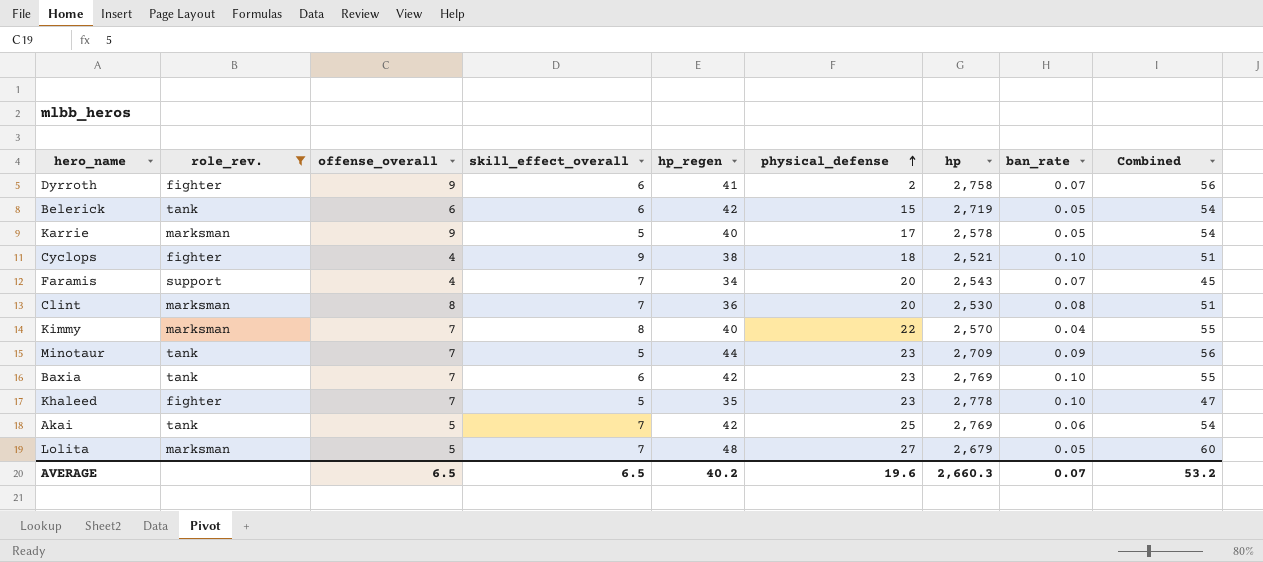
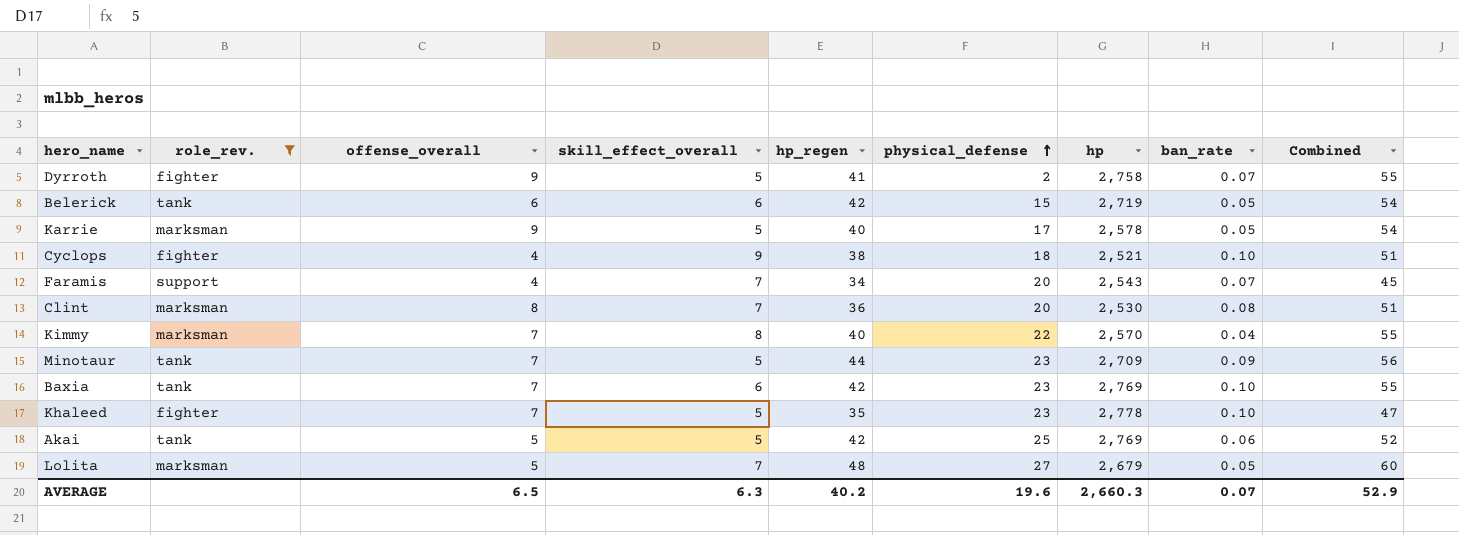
Dyrroth | skill_effect_overall: 6 -> 5
Dyrroth | Combined: 56 -> 55
Akai | skill_effect_overall: 7 -> 5
Akai | Combined: 54 -> 52
AVERAGE | skill_effect_overall: 6.5 -> 6.3
AVERAGE | Combined: 53.2 -> 52.9

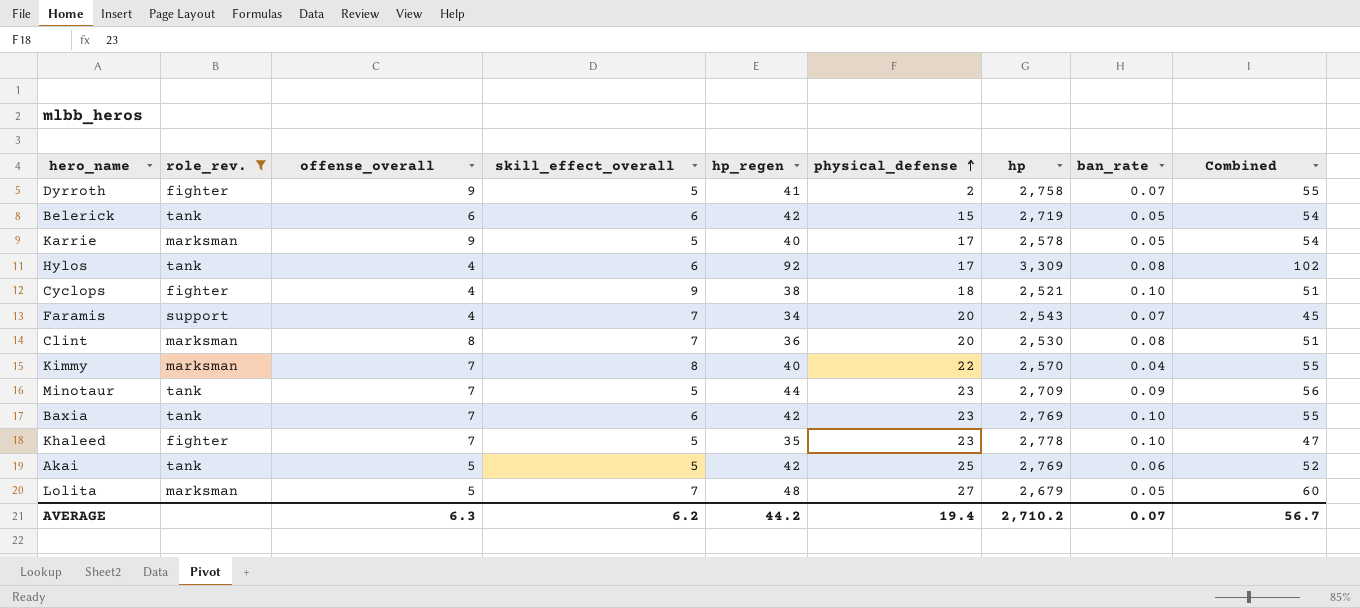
row Hylos: none -> tank | 4 | 6 | 92 | 17 | 3,309 | 0.08 | 102
AVERAGE | offense_overall: 6.5 -> 6.3
AVERAGE | skill_effect_overall: 6.3 -> 6.2
AVERAGE | hp_regen: 40.2 -> 44.2
AVERAGE | physical_defense: 19.6 -> 19.4
AVERAGE | hp: 2,660.3 -> 2,710.2
AVERAGE | Combined: 52.9 -> 56.7

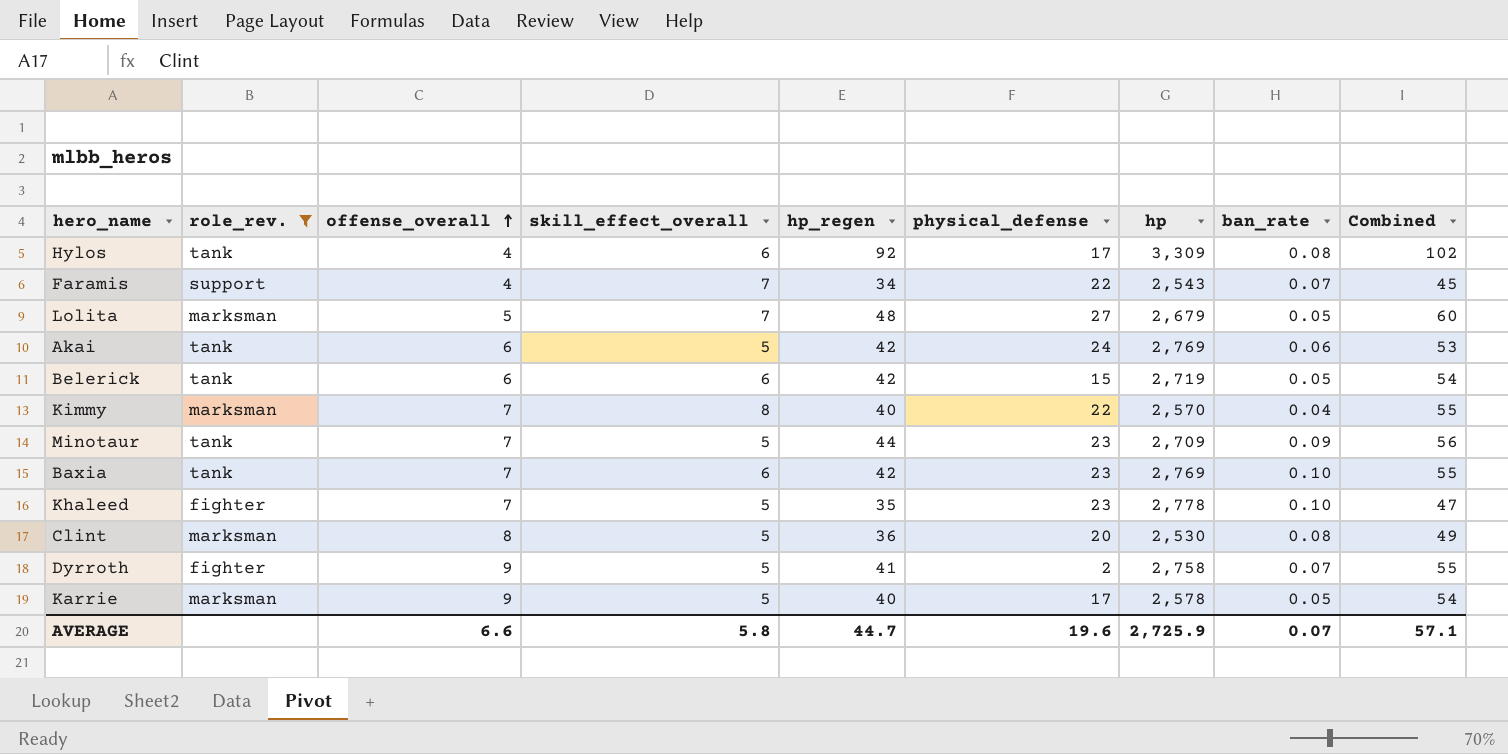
row order: physical_defense ascending -> offense_overall ascending
row Cyclops: fighter | 4 | 9 | 38 | 18 | 2,521 | 0.10 | 51 -> none
Faramis | physical_defense: 20 -> 22
Akai | offense_overall: 5 -> 6
Akai | physical_defense: 25 -> 24
Akai | Combined: 52 -> 53
Clint | skill_effect_overall: 7 -> 5
Clint | Combined: 51 -> 49
AVERAGE | offense_overall: 6.3 -> 6.6
AVERAGE | skill_effect_overall: 6.2 -> 5.8
AVERAGE | hp_regen: 44.2 -> 44.7
AVERAGE | physical_defense: 19.4 -> 19.6
AVERAGE | hp: 2,710.2 -> 2,725.9
AVERAGE | Combined: 56.7 -> 57.1

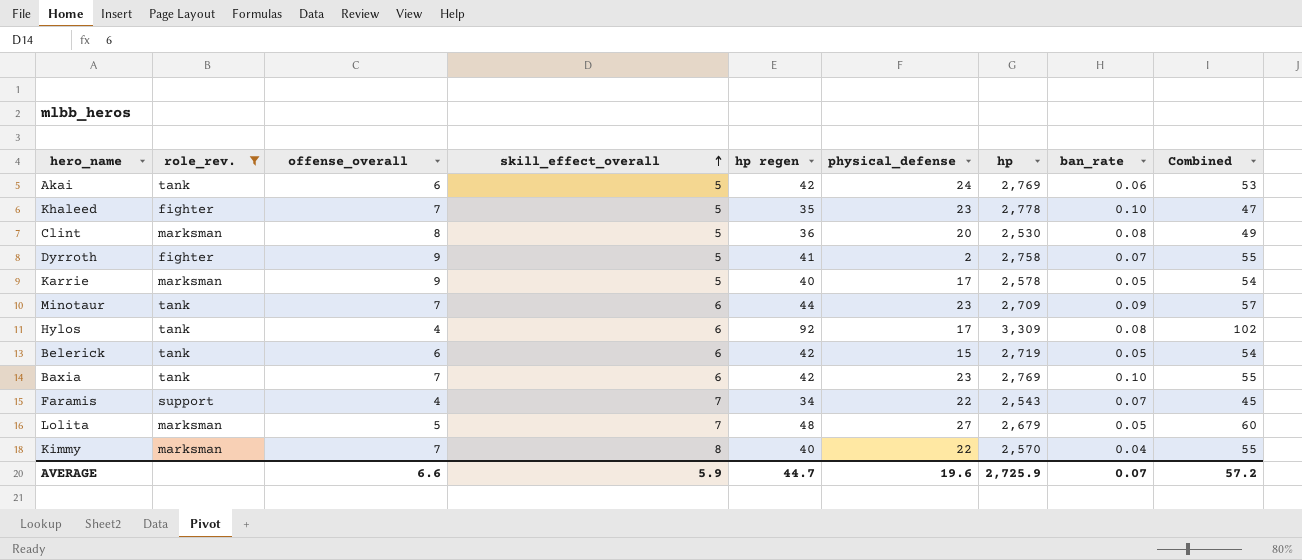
row order: offense_overall ascending -> skill_effect_overall ascending
column name: hp_regen -> hp regen
Minotaur | skill_effect_overall: 5 -> 6
Minotaur | Combined: 56 -> 57
AVERAGE | skill_effect_overall: 5.8 -> 5.9
AVERAGE | Combined: 57.1 -> 57.2

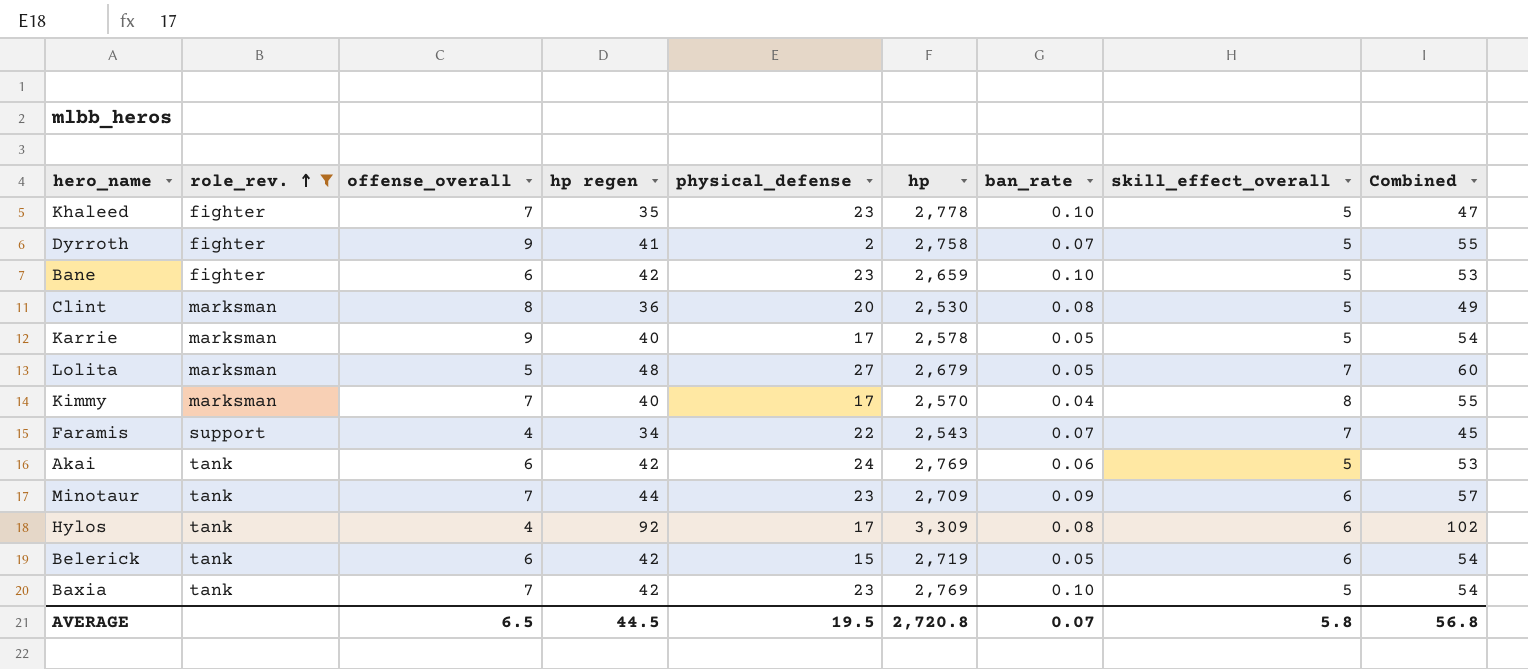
row order: skill_effect_overall ascending -> role_rev. ascending
column skill_effect_overall | position: 4 -> 8
row Bane: none -> fighter | 6 | 42 | 23 | 2,659 | 0.10 | 5 | 53
Kimmy | physical_defense: 22 -> 17
Baxia | skill_effect_overall: 6 -> 5
Baxia | Combined: 55 -> 54
AVERAGE | offense_overall: 6.6 -> 6.5
AVERAGE | hp regen: 44.7 -> 44.5
AVERAGE | physical_defense: 19.6 -> 19.5
AVERAGE | hp: 2,725.9 -> 2,720.8
AVERAGE | skill_effect_overall: 5.9 -> 5.8
AVERAGE | Combined: 57.2 -> 56.8

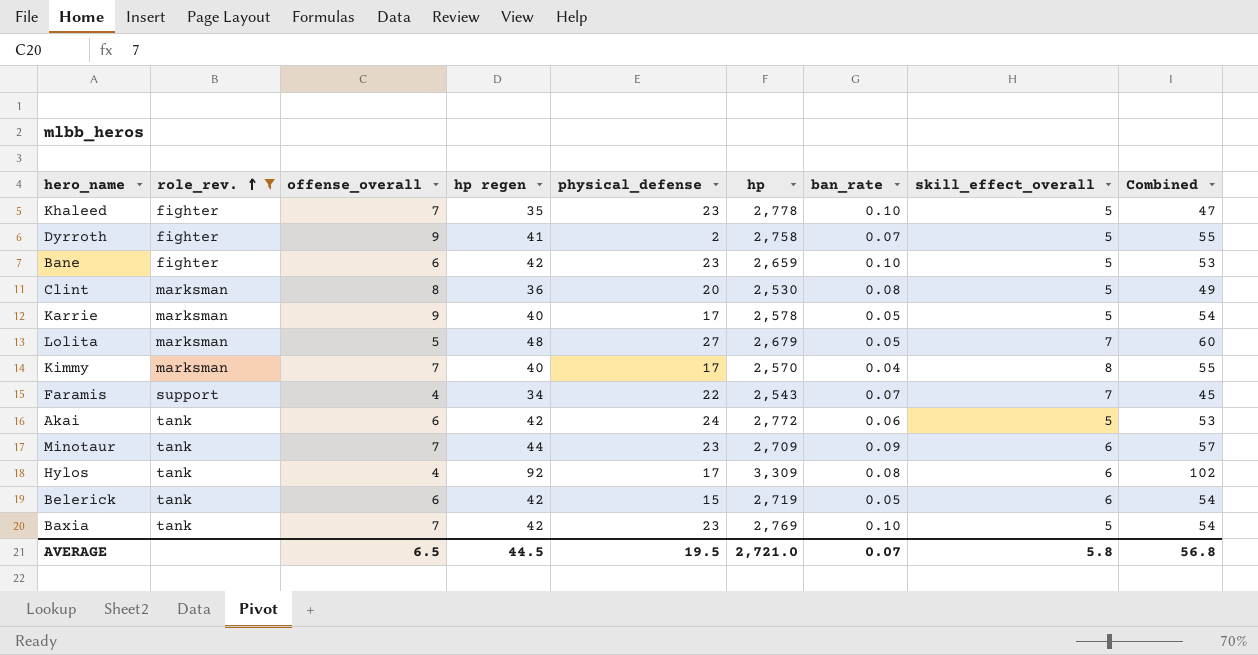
Akai | hp: 2,769 -> 2,772
AVERAGE | hp: 2,720.8 -> 2,721.0

